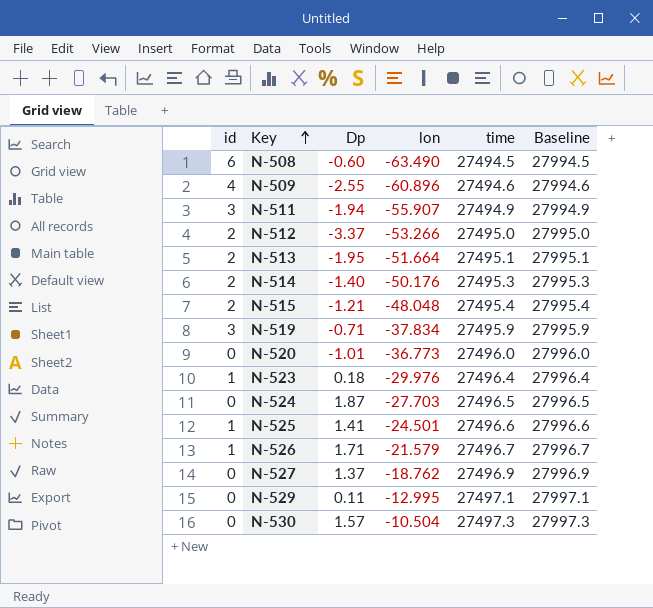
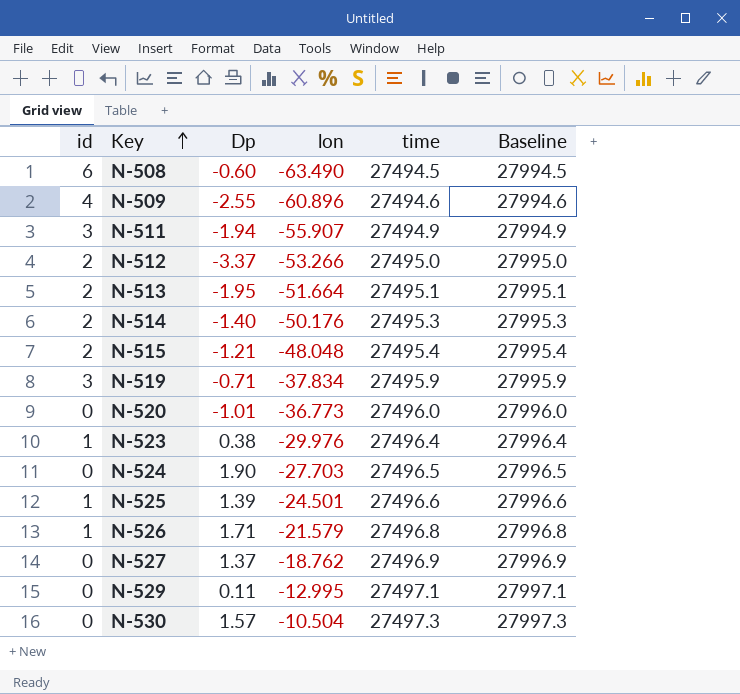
N-523 | Dp: 0.18 -> 0.38
N-524 | Dp: 1.87 -> 1.90
N-525 | Dp: 1.41 -> 1.39
N-526 | time: 27496.7 -> 27496.8
N-526 | Baseline: 27996.7 -> 27996.8

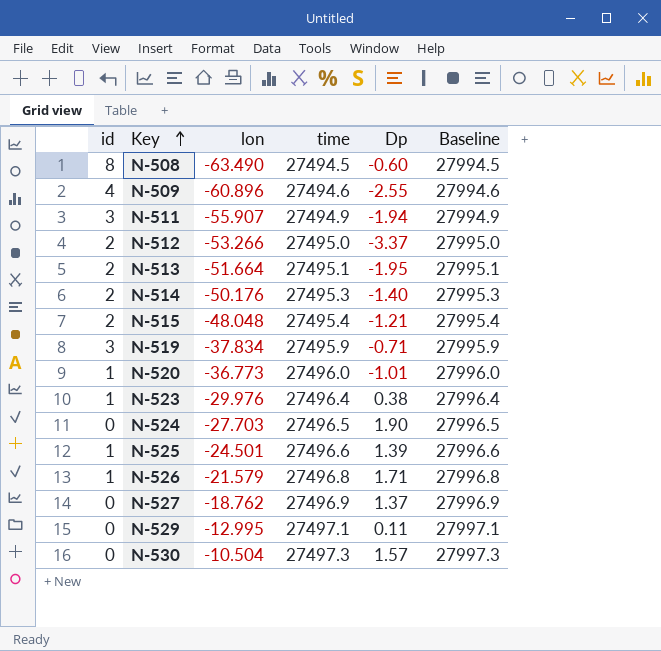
column Dp | position: 3 -> 5
N-508 | id: 6 -> 8
N-520 | id: 0 -> 1

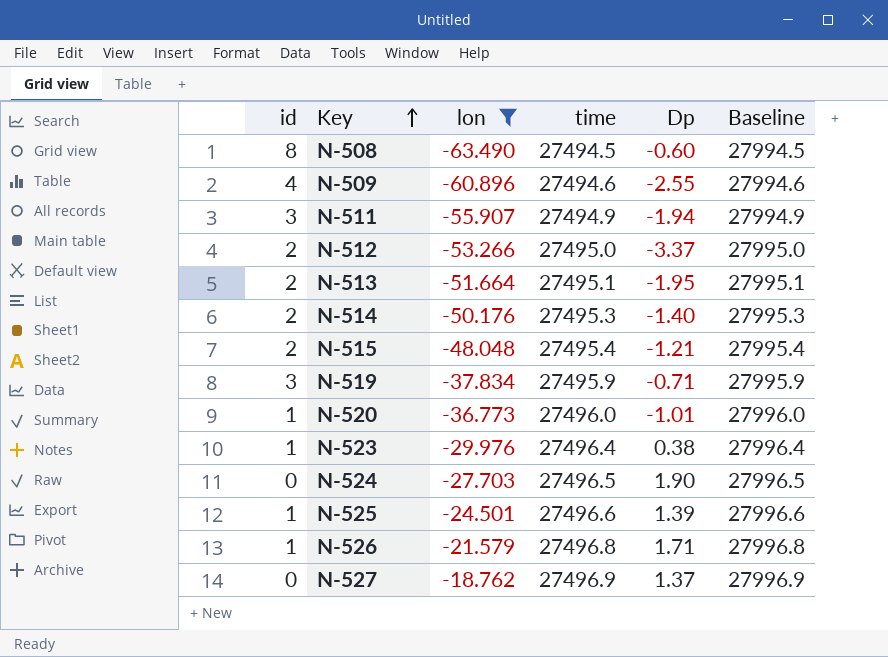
filter: none -> lon <= -18.762

